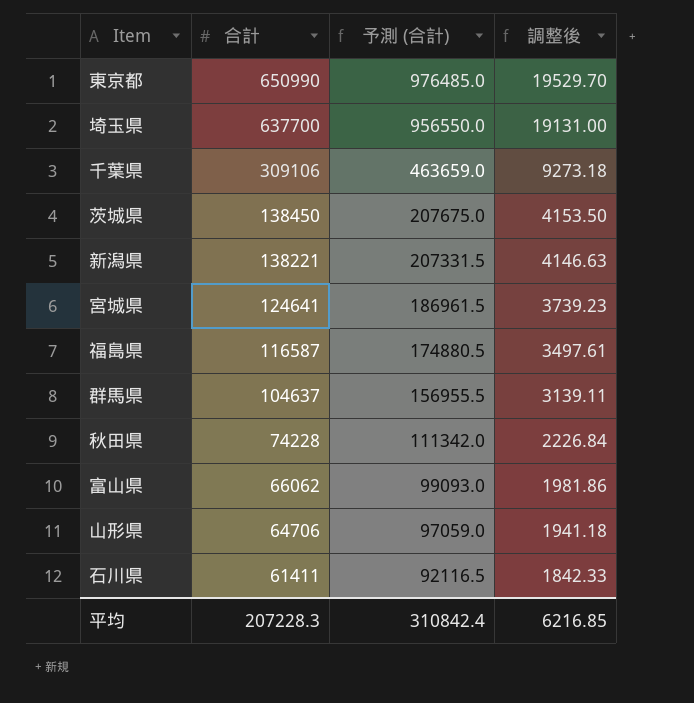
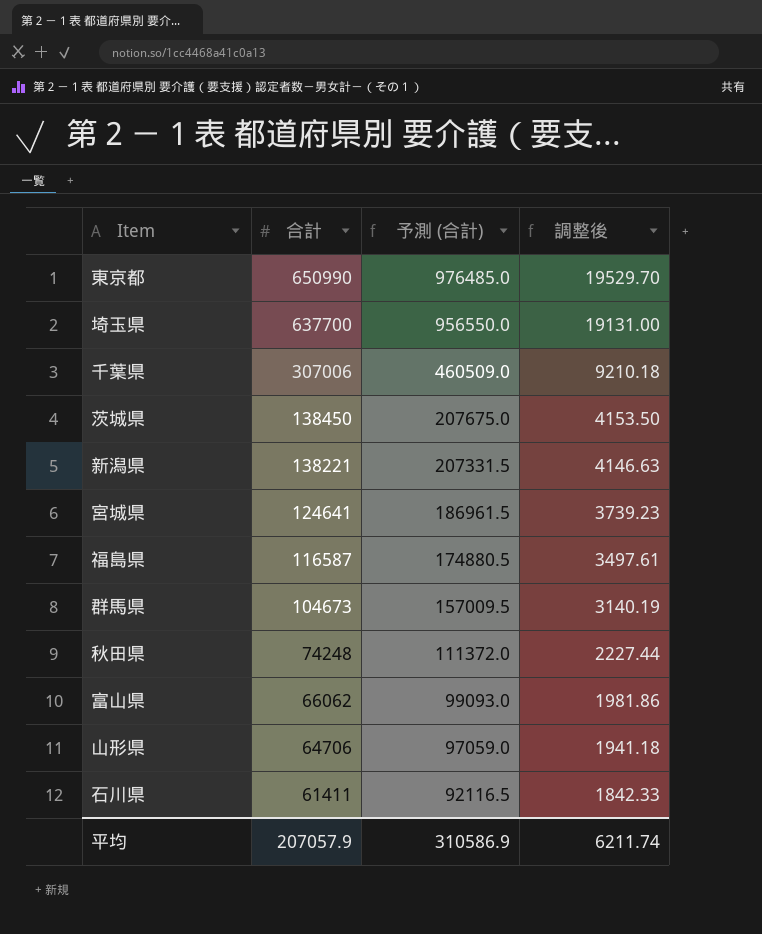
千葉県 | 合計: 309106 -> 307006
千葉県 | 予測 (合計): 463659.0 -> 460509.0
千葉県 | 調整後: 9273.18 -> 9210.18
群馬県 | 合計: 104637 -> 104673
群馬県 | 予測 (合計): 156955.5 -> 157009.5
群馬県 | 調整後: 3139.11 -> 3140.19
秋田県 | 合計: 74228 -> 74248
秋田県 | 予測 (合計): 111342.0 -> 111372.0
秋田県 | 調整後: 2226.84 -> 2227.44
平均 | 合計: 207228.3 -> 207057.9
平均 | 予測 (合計): 310842.4 -> 310586.9
平均 | 調整後: 6216.85 -> 6211.74

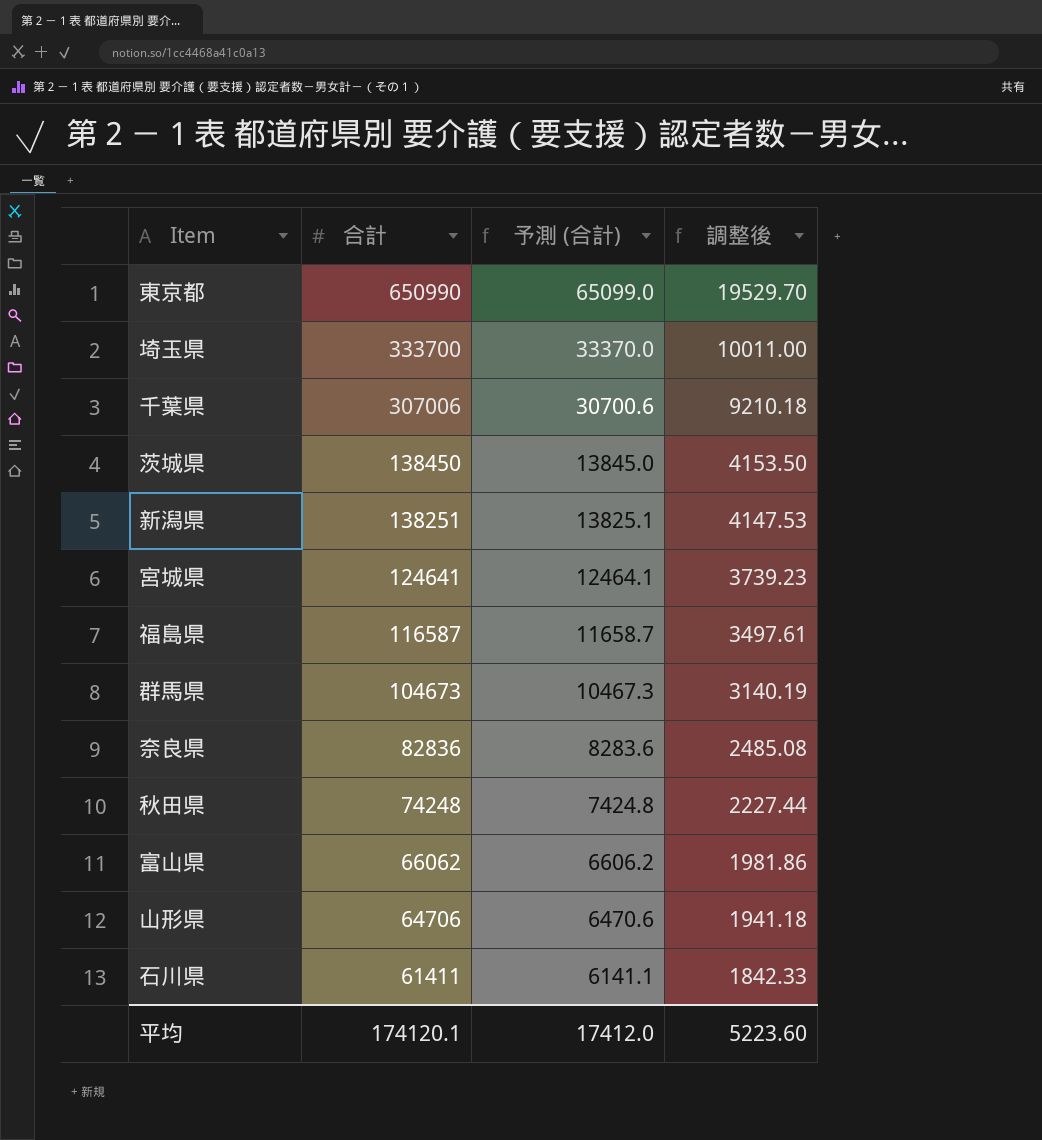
column 予測 (合計) | formula: [合計] * 1.5 -> [合計] * 0.1
埼玉県 | 合計: 637700 -> 333700
埼玉県 | 調整後: 19131.00 -> 10011.00
新潟県 | 合計: 138221 -> 138251
新潟県 | 調整後: 4146.63 -> 4147.53
row 奈良県: none -> 82836 | 8283.6 | 2485.08
平均 | 合計: 207057.9 -> 174120.1
平均 | 予測 (合計): 310586.9 -> 17412.0
平均 | 調整後: 6211.74 -> 5223.60

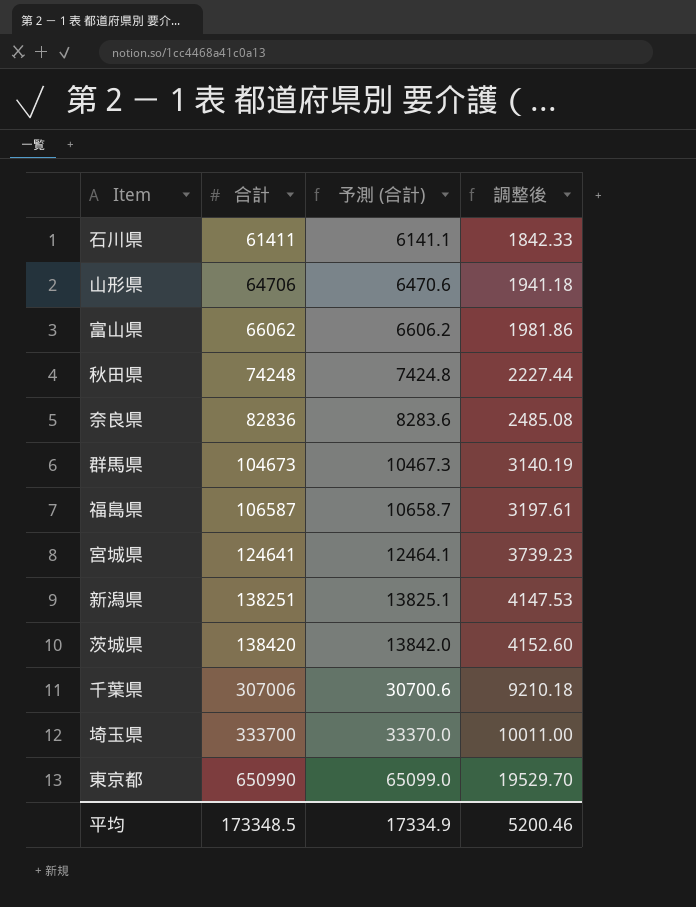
row order: 合計 descending -> 合計 ascending
福島県 | 合計: 116587 -> 106587
福島県 | 予測 (合計): 11658.7 -> 10658.7
福島県 | 調整後: 3497.61 -> 3197.61
茨城県 | 合計: 138450 -> 138420
茨城県 | 予測 (合計): 13845.0 -> 13842.0
茨城県 | 調整後: 4153.50 -> 4152.60
平均 | 合計: 174120.1 -> 173348.5
平均 | 予測 (合計): 17412.0 -> 17334.9
平均 | 調整後: 5223.60 -> 5200.46

